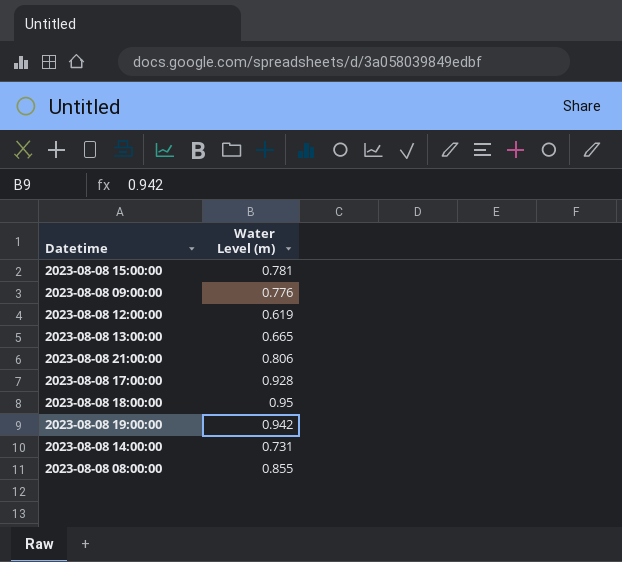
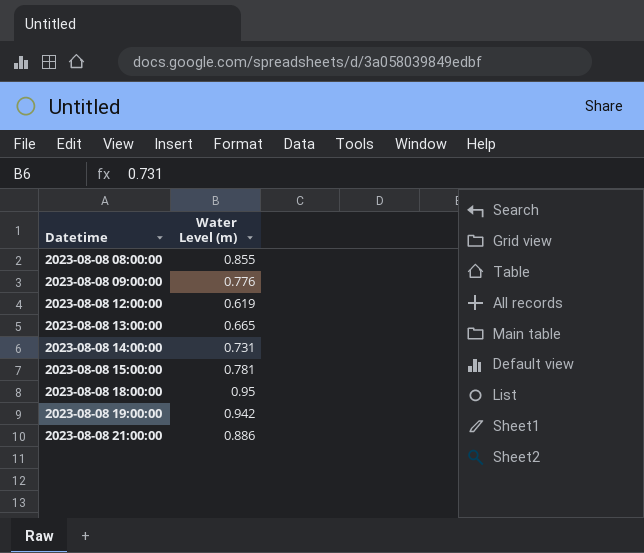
row order: none -> Datetime ascending
row 2023-08-08 17:00:00: 0.928 -> none
2023-08-08 21:00:00 | Water Level (m): 0.806 -> 0.886

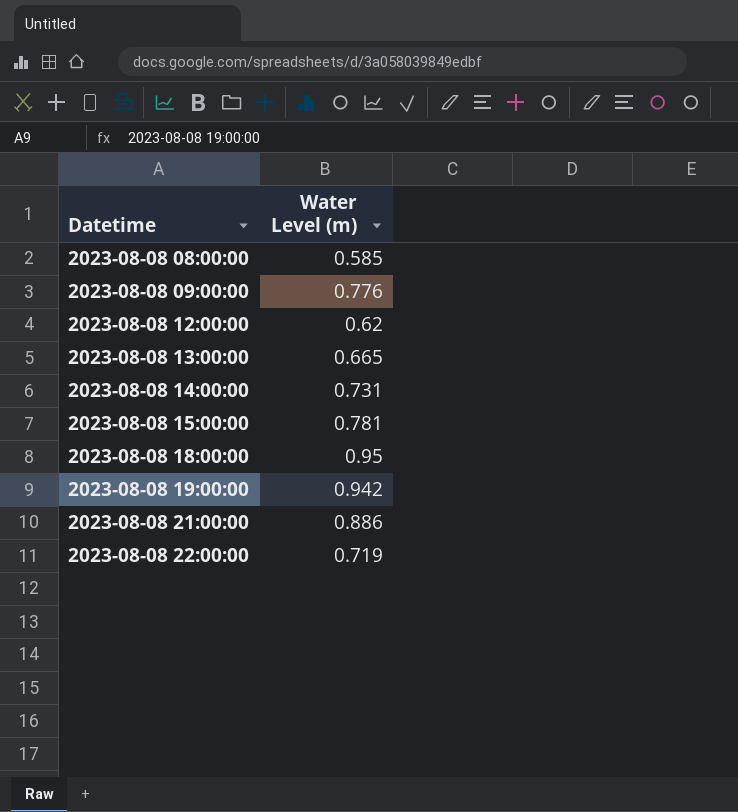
2023-08-08 08:00:00 | Water Level (m): 0.855 -> 0.585
2023-08-08 12:00:00 | Water Level (m): 0.619 -> 0.62
row 2023-08-08 22:00:00: none -> 0.719

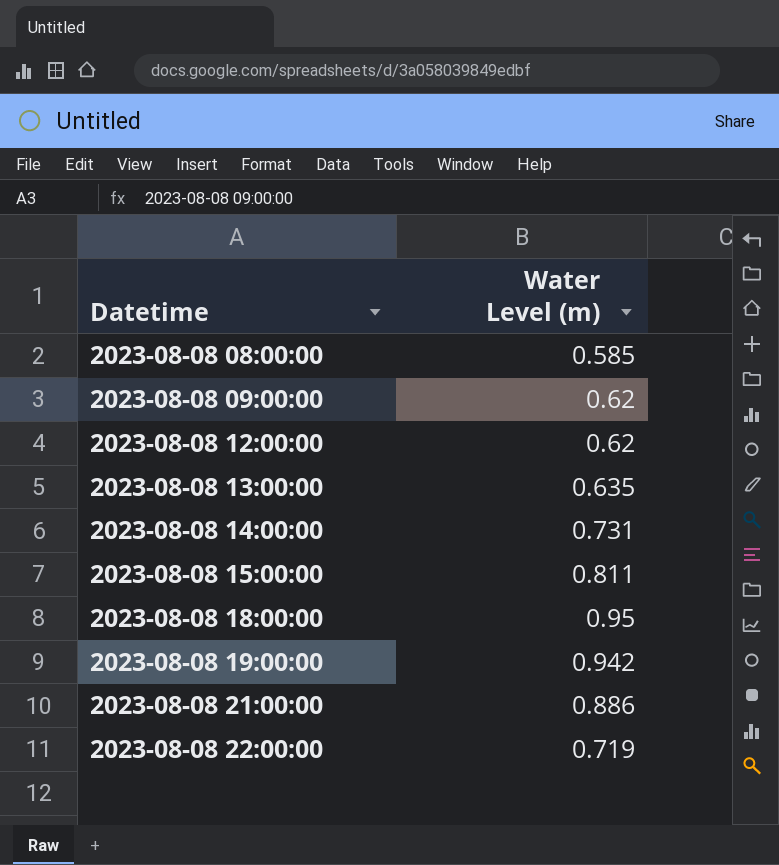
2023-08-08 09:00:00 | Water Level (m): 0.776 -> 0.62
2023-08-08 13:00:00 | Water Level (m): 0.665 -> 0.635
2023-08-08 15:00:00 | Water Level (m): 0.781 -> 0.811

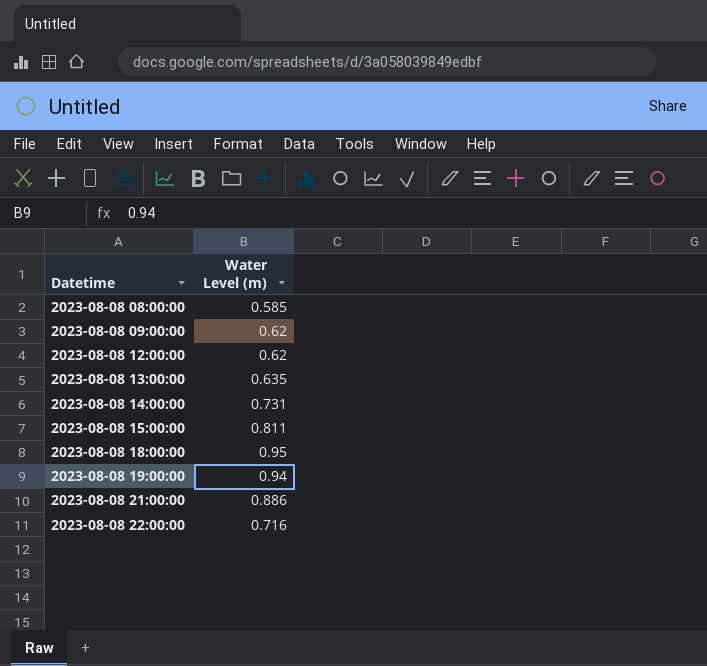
2023-08-08 19:00:00 | Water Level (m): 0.942 -> 0.94
2023-08-08 22:00:00 | Water Level (m): 0.719 -> 0.716

